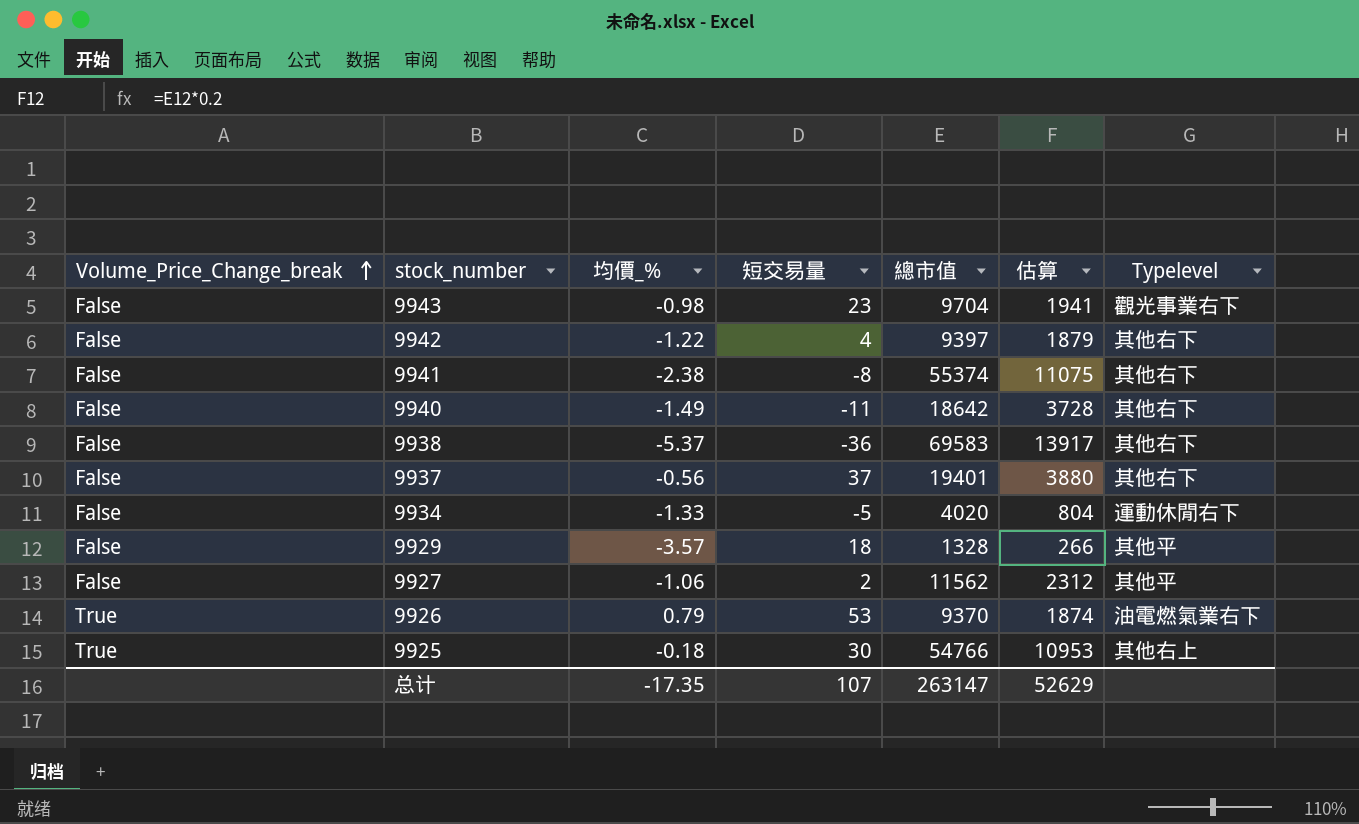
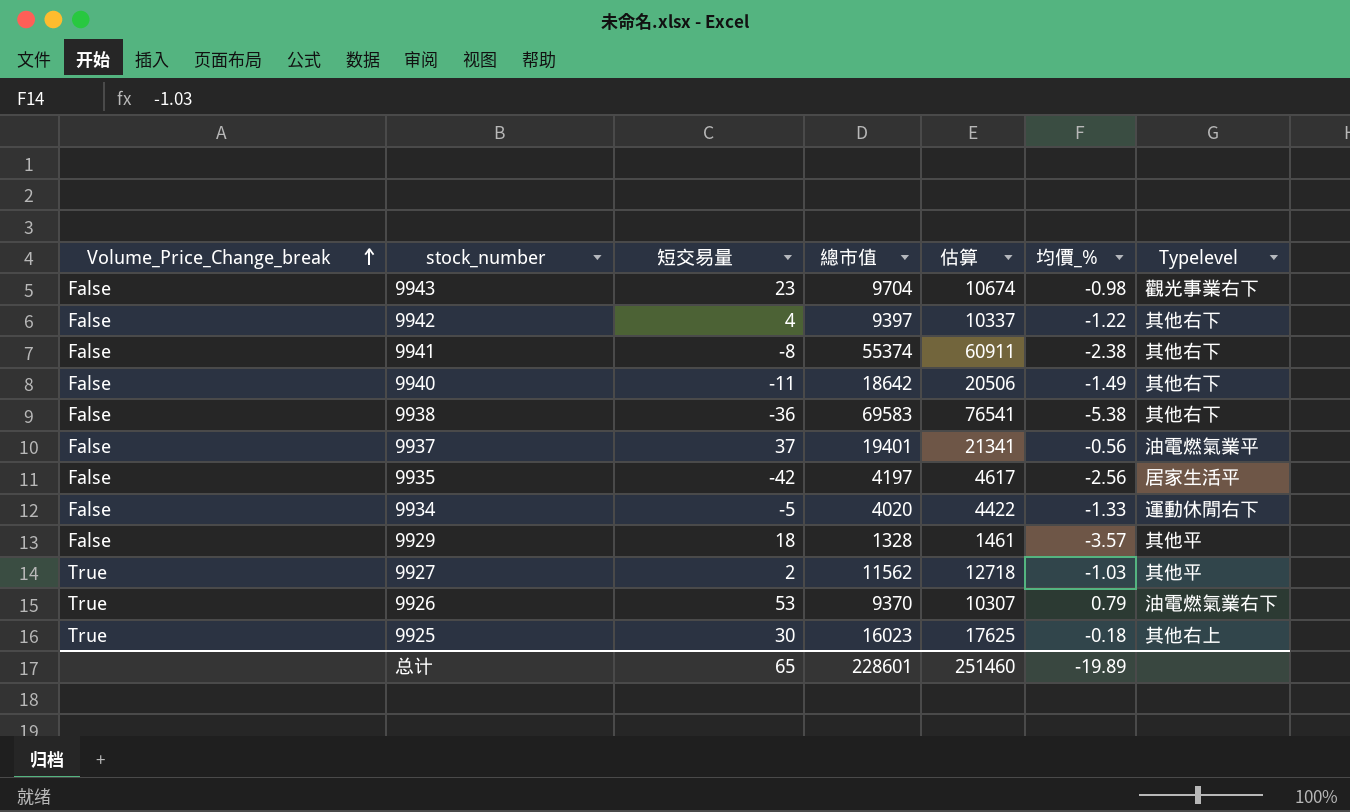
column 估算 | formula: [總市值] * 0.2 -> [總市值] * 1.1
column 均價_% | position: 3 -> 6
9938 | 均價_%: -5.37 -> -5.38
9937 | Typelevel: 其他右下 -> 油電燃氣業平
row 9935: none -> False | -42 | 4197 | 4617 | -2.56 | 居家生活平
9927 | Volume_Price_Change_break: False -> True
9927 | 均價_%: -1.06 -> -1.03
9925 | 總市值: 54766 -> 16023
总计 | 短交易量: 107 -> 65
总计 | 總市值: 263147 -> 228601
总计 | 估算: 52629 -> 251460
总计 | 均價_%: -17.35 -> -19.89

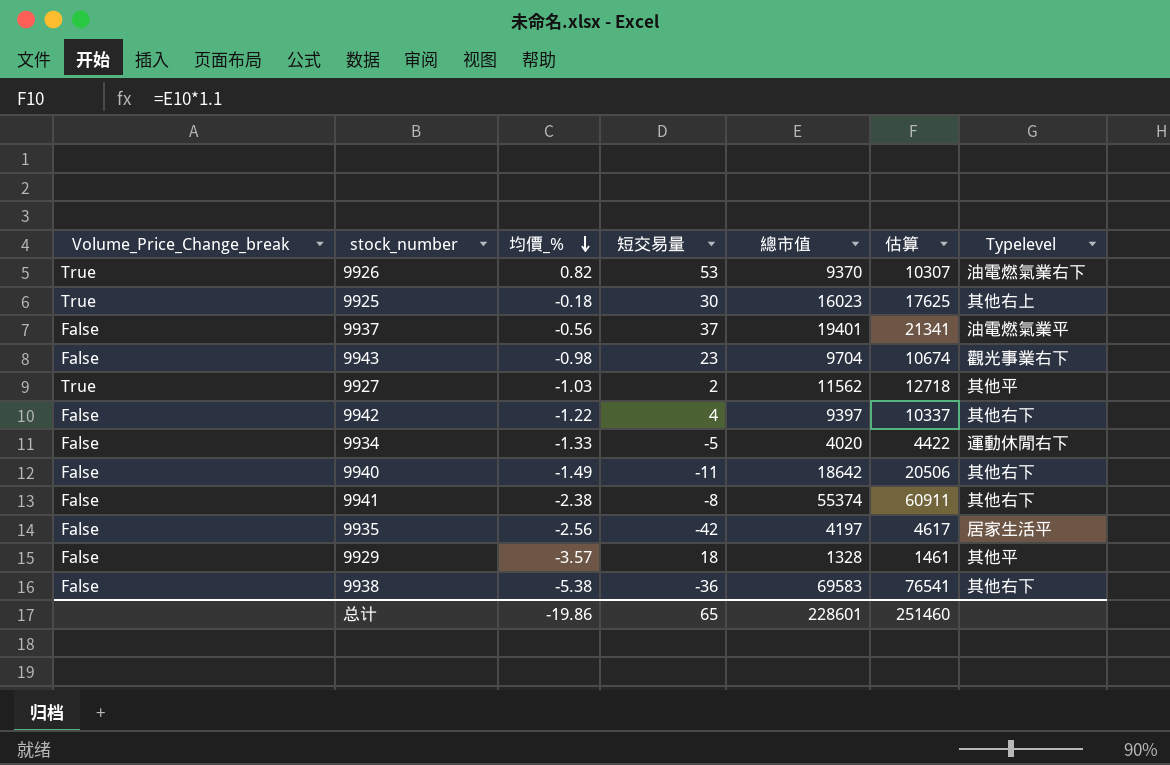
row order: Volume_Price_Change_break ascending -> 均價_% descending
column 均價_% | position: 6 -> 3
9926 | 均價_%: 0.79 -> 0.82
总计 | 均價_%: -19.89 -> -19.86

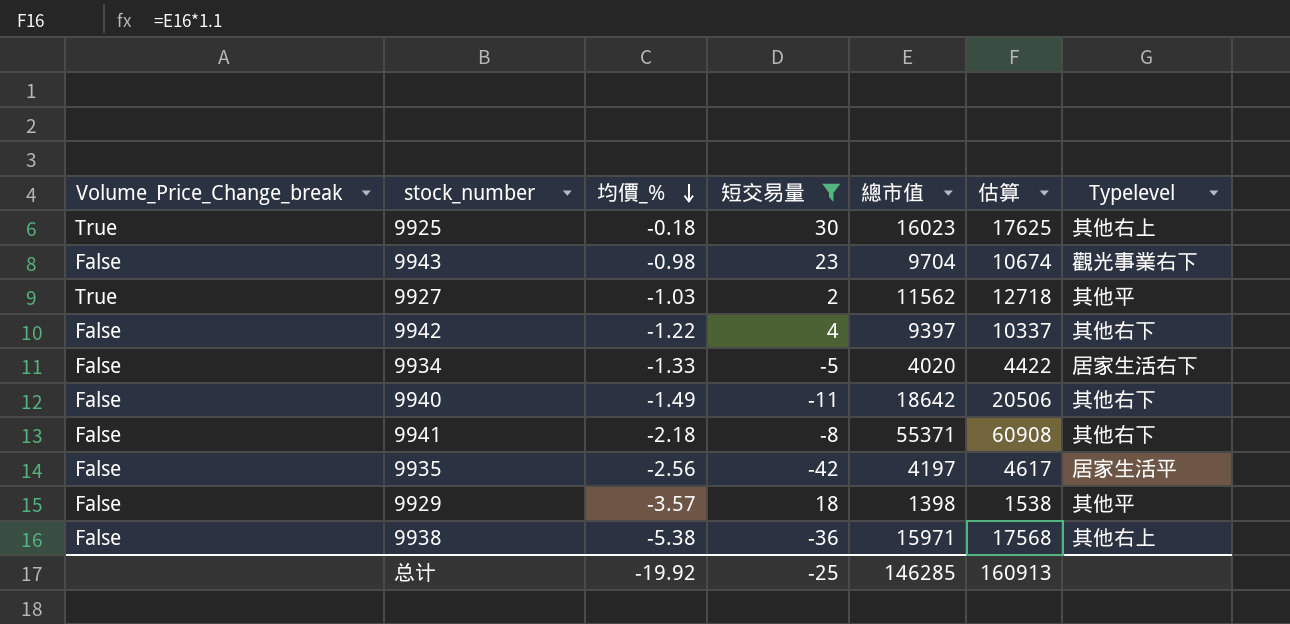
filter: none -> 短交易量 <= 30
9934 | Typelevel: 運動休閒右下 -> 居家生活右下
9941 | 均價_%: -2.38 -> -2.18
9941 | 總市值: 55374 -> 55371
9941 | 估算: 60911 -> 60908
9929 | 總市值: 1328 -> 1398
9929 | 估算: 1461 -> 1538
9938 | 總市值: 69583 -> 15971
9938 | 估算: 76541 -> 17568
9938 | Typelevel: 其他右下 -> 其他右上
总计 | 均價_%: -19.86 -> -19.92
总计 | 短交易量: 65 -> -25
总计 | 總市值: 228601 -> 146285
总计 | 估算: 251460 -> 160913

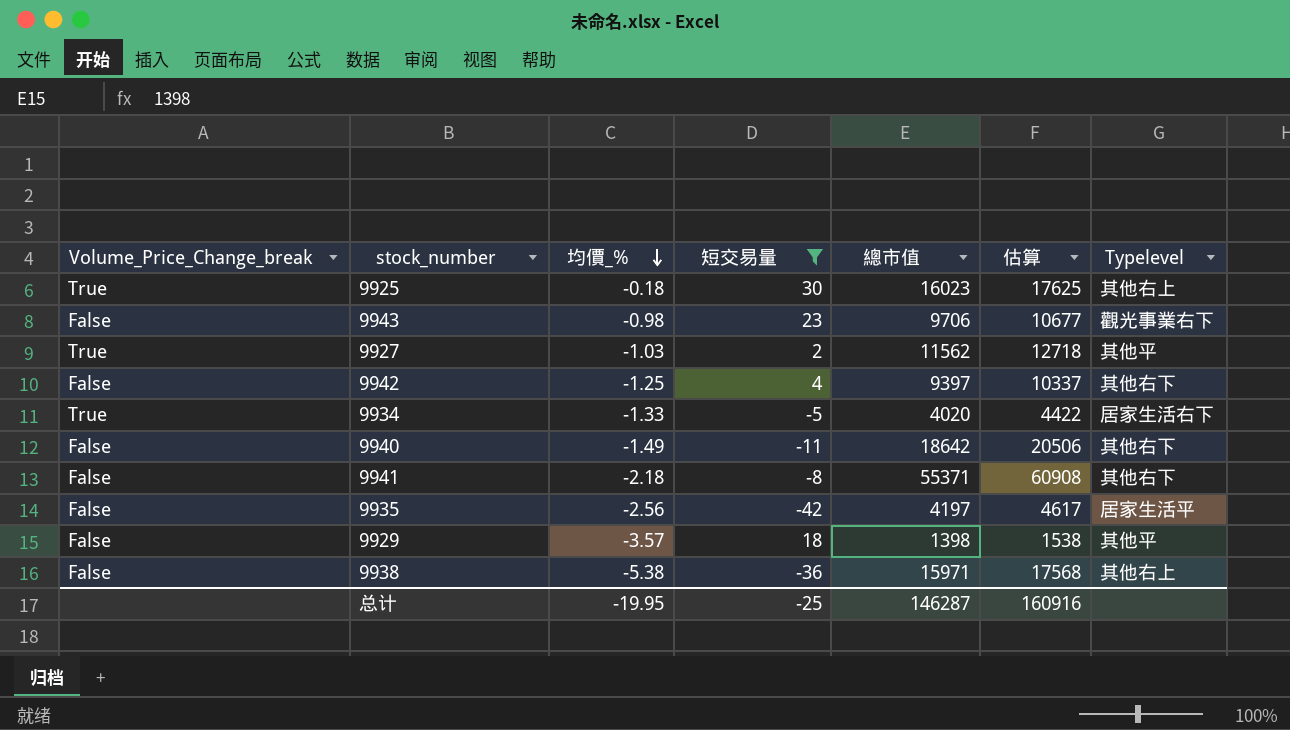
9943 | 總市值: 9704 -> 9706
9943 | 估算: 10674 -> 10677
9942 | 均價_%: -1.22 -> -1.25
9934 | Volume_Price_Change_break: False -> True
总计 | 均價_%: -19.92 -> -19.95
总计 | 總市值: 146285 -> 146287
总计 | 估算: 160913 -> 160916

